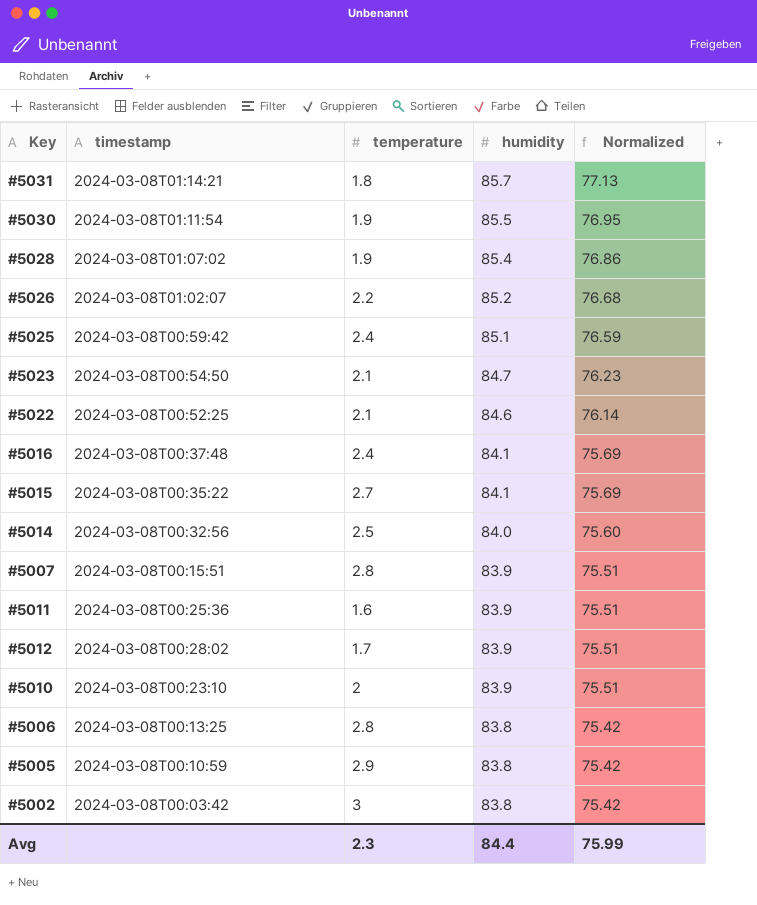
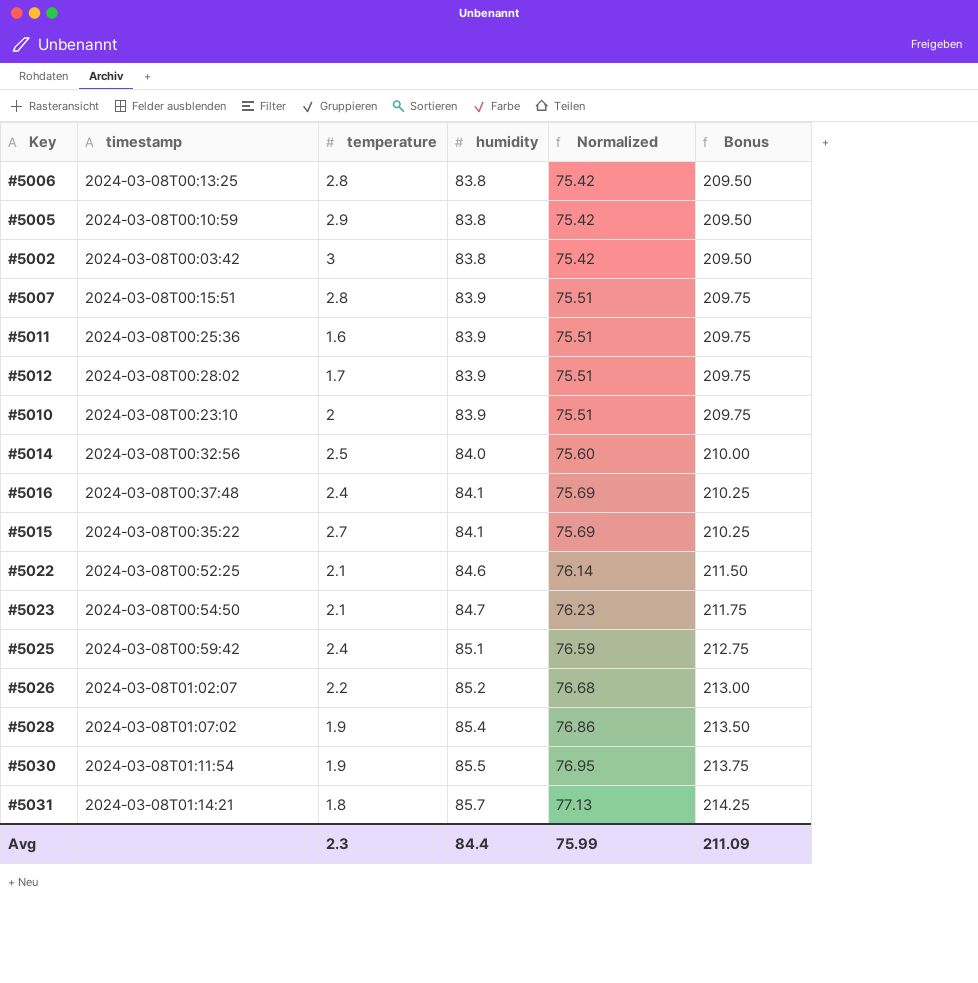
row order: humidity descending -> humidity ascending
column Bonus | formula: none -> [humidity] * 2.5

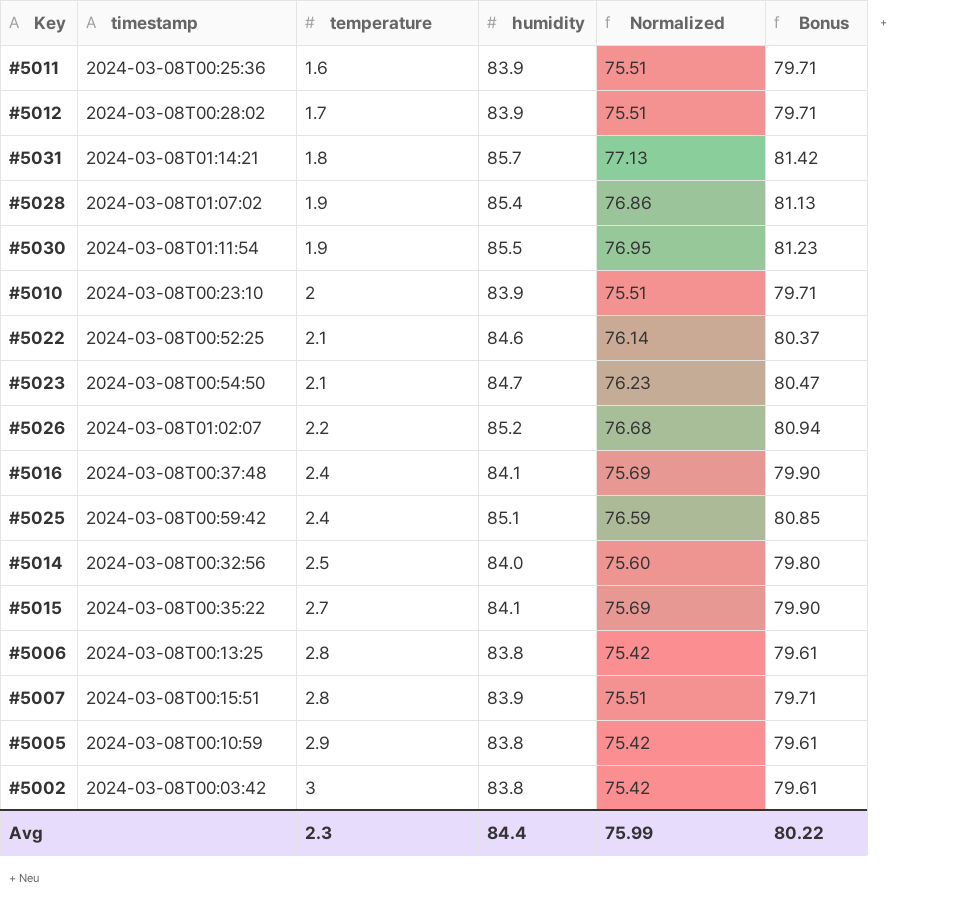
row order: humidity ascending -> temperature ascending
column Bonus | formula: [humidity] * 2.5 -> [humidity] * 0.95
Avg | Bonus: 211.09 -> 80.22

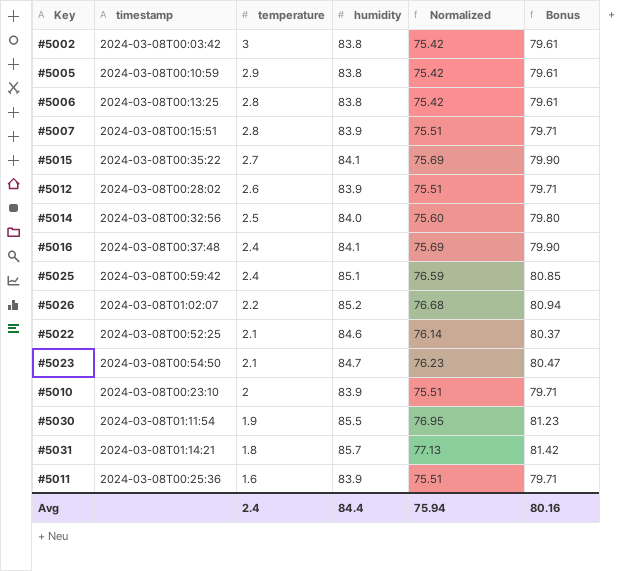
row order: temperature ascending -> temperature descending
row #5028: 2024-03-08T01:07:02 | 1.9 | 85.4 | 76.86 | 81.13 -> none
#5012 | temperature: 1.7 -> 2.6
Avg | temperature: 2.3 -> 2.4
Avg | Normalized: 75.99 -> 75.94
Avg | Bonus: 80.22 -> 80.16

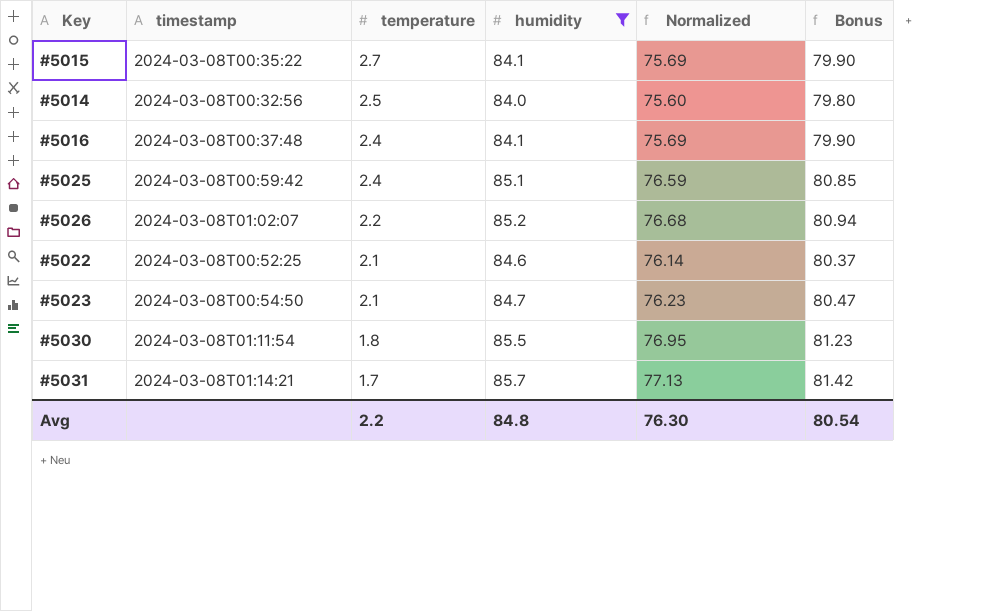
filter: none -> humidity >= 84.0
#5030 | temperature: 1.9 -> 1.8
#5031 | temperature: 1.8 -> 1.7
Avg | temperature: 2.4 -> 2.2
Avg | humidity: 84.4 -> 84.8
Avg | Normalized: 75.94 -> 76.30
Avg | Bonus: 80.16 -> 80.54

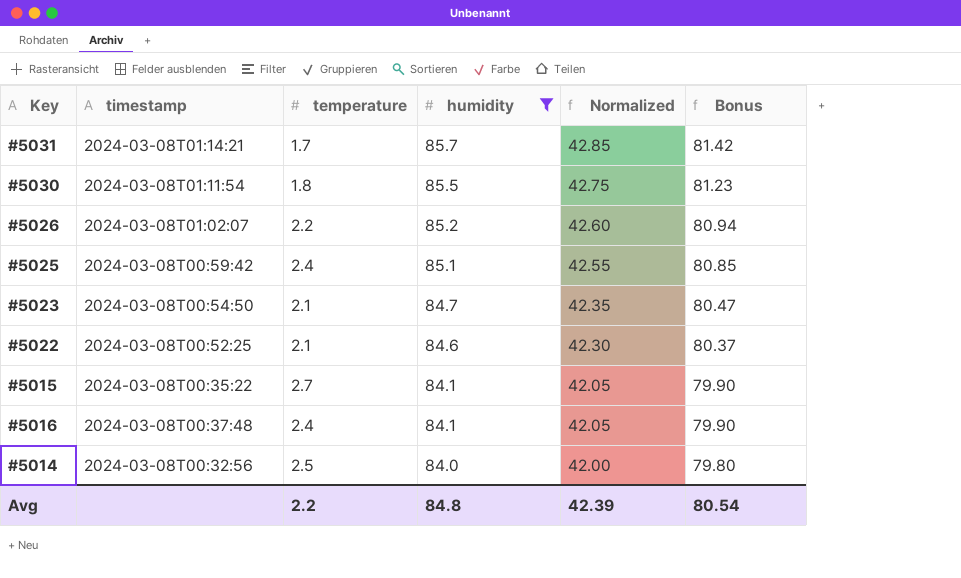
row order: temperature descending -> humidity descending
column Normalized | formula: [humidity] * 0.9 -> [humidity] * 0.5
Avg | Normalized: 76.30 -> 42.39

